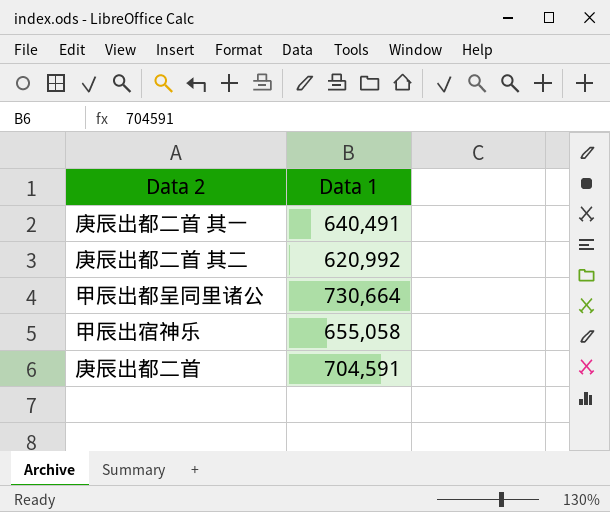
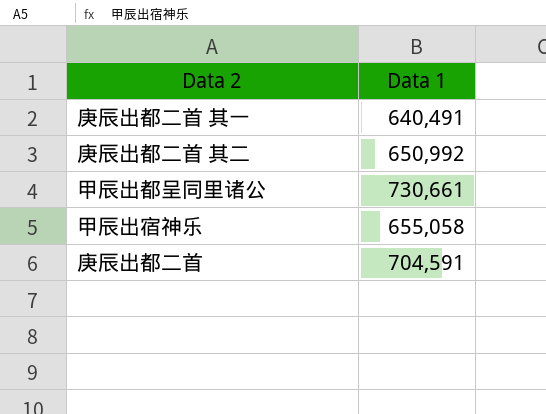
庚辰出都二首 其二 | Data 1: 620,992 -> 650,992
甲辰出都呈同里诸公 | Data 1: 730,664 -> 730,661

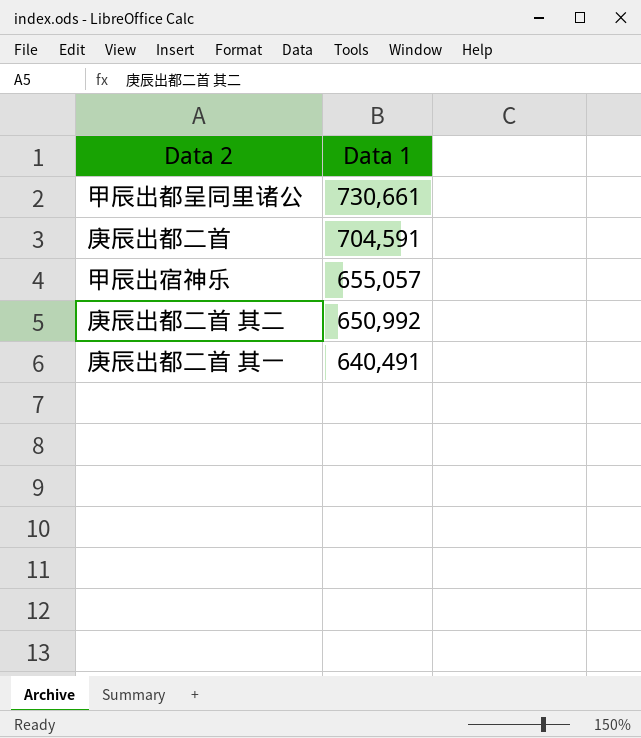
row order: none -> Data 1 descending
甲辰出宿神乐 | Data 1: 655,058 -> 655,057

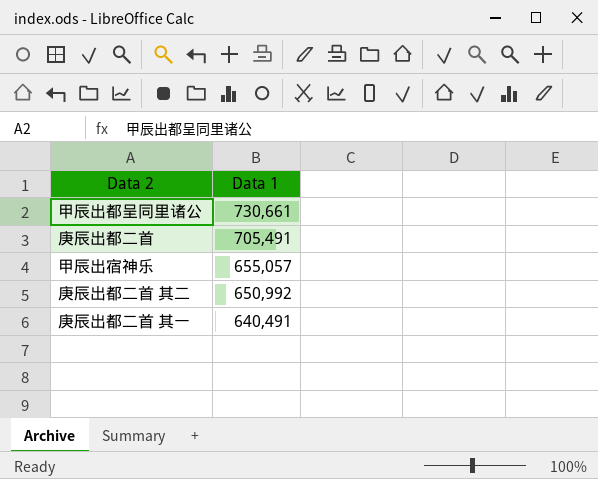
庚辰出都二首 | Data 1: 704,591 -> 705,491

